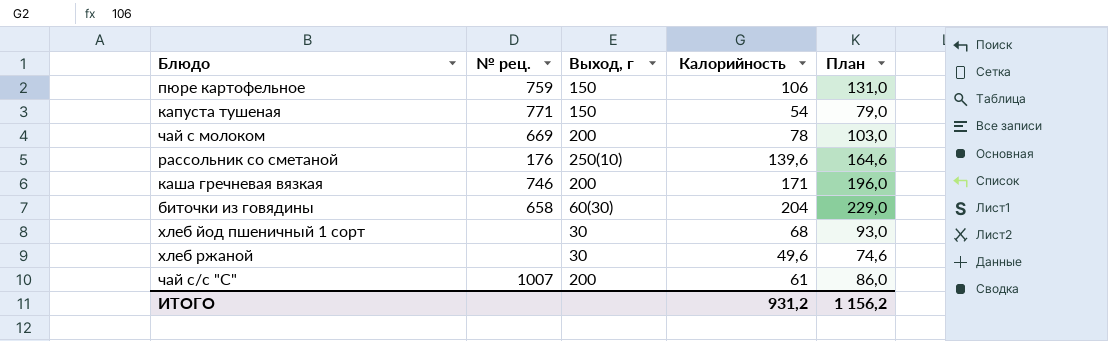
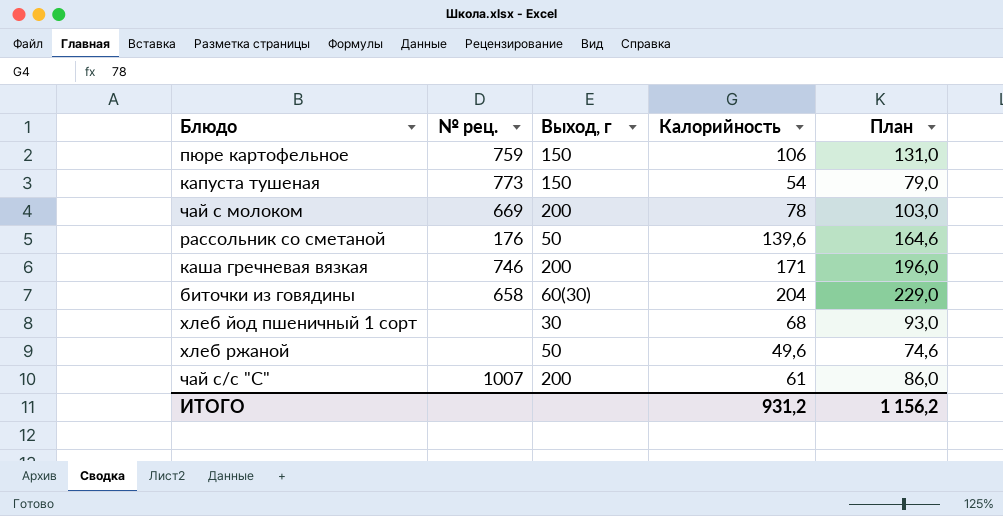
капуста тушеная | № рец.: 771 -> 773
рассольник со сметаной | Выход, г: 250(10) -> 50
хлеб ржаной | Выход, г: 30 -> 50

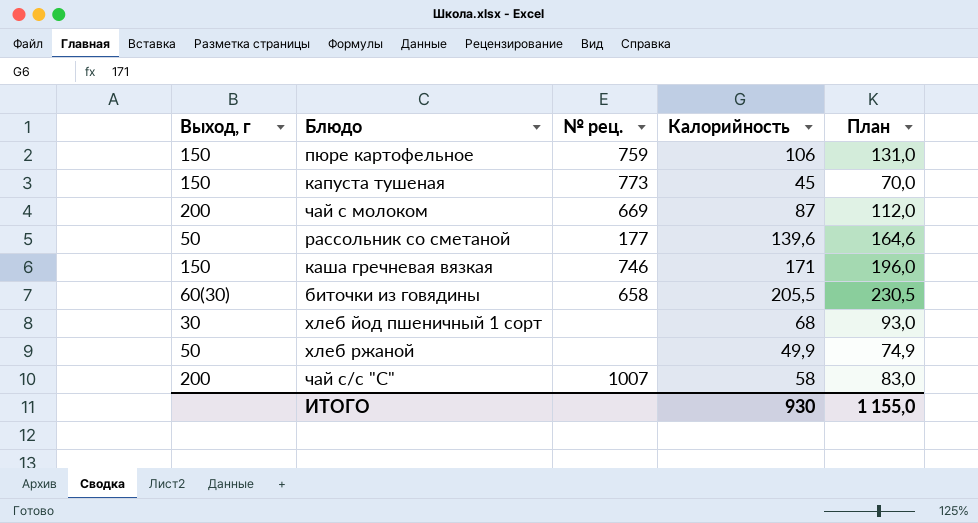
column Выход, г | position: 3 -> 1
капуста тушеная | Калорийность: 54 -> 45
капуста тушеная | План: 79,0 -> 70,0
чай с молоком | Калорийность: 78 -> 87
чай с молоком | План: 103,0 -> 112,0
рассольник со сметаной | № рец.: 176 -> 177
каша гречневая вязкая | Выход, г: 200 -> 150
биточки из говядины | Калорийность: 204 -> 205,5
биточки из говядины | План: 229,0 -> 230,5
хлеб ржаной | Калорийность: 49,6 -> 49,9
хлеб ржаной | План: 74,6 -> 74,9
чай с/с "С" | Калорийность: 61 -> 58
чай с/с "С" | План: 86,0 -> 83,0
ИТОГО | Калорийность: 931,2 -> 930
ИТОГО | План: 1 156,2 -> 1 155,0

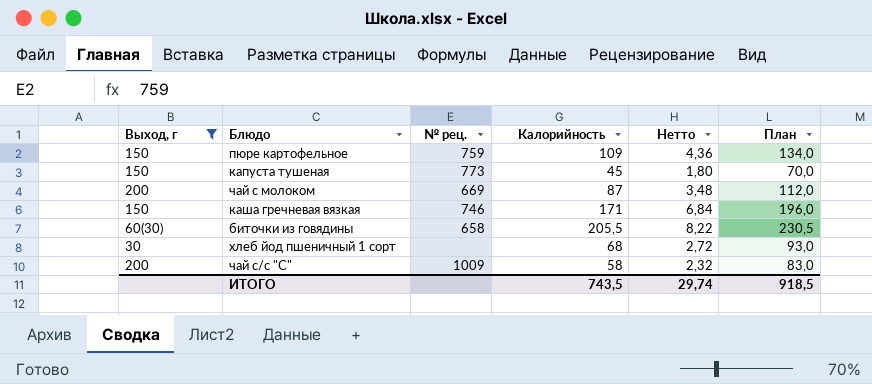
filter: none -> Выход, г != 50
column Нетто | formula: none -> [Калорийность] * 0,04
пюре картофельное | Калорийность: 106 -> 109
пюре картофельное | План: 131,0 -> 134,0
чай с/с "С" | № рец.: 1007 -> 1009
ИТОГО | Калорийность: 930 -> 743,5
ИТОГО | План: 1 155,0 -> 918,5

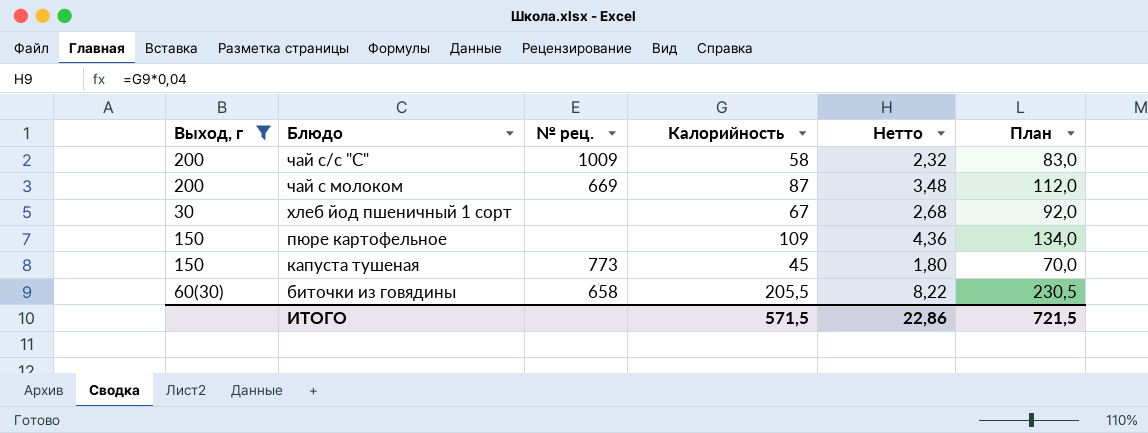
row order: none -> Блюдо descending
row каша гречневая вязкая: 150 | 746 | 171 | 6,84 | 196,0 -> none
хлеб йод пшеничный 1 сорт | Калорийность: 68 -> 67
хлеб йод пшеничный 1 сорт | Нетто: 2,72 -> 2,68
хлеб йод пшеничный 1 сорт | План: 93,0 -> 92,0
пюре картофельное | № рец.: 759 -> none
ИТОГО | Калорийность: 743,5 -> 571,5
ИТОГО | Нетто: 29,74 -> 22,86
ИТОГО | План: 918,5 -> 721,5

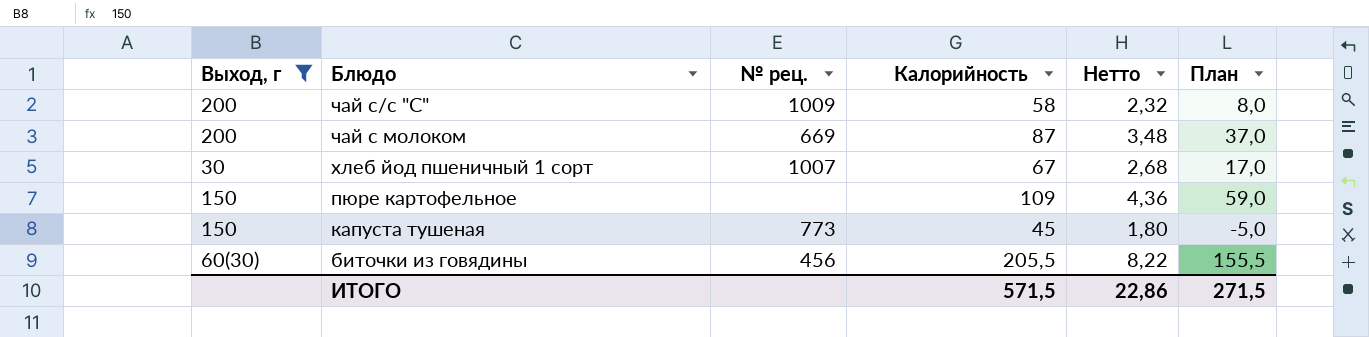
column План | formula: [Калорийность] + 25 -> [Калорийность] - 50
хлеб йод пшеничный 1 сорт | № рец.: none -> 1007
биточки из говядины | № рец.: 658 -> 456
ИТОГО | План: 721,5 -> 271,5

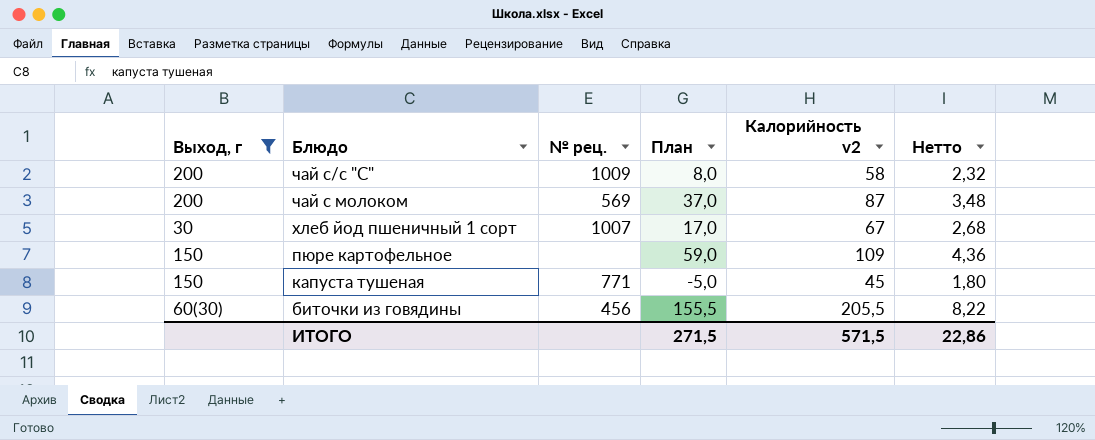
column План | position: 6 -> 4
column name: Калорийность -> Калорийность v2
чай с молоком | № рец.: 669 -> 569
капуста тушеная | № рец.: 773 -> 771

